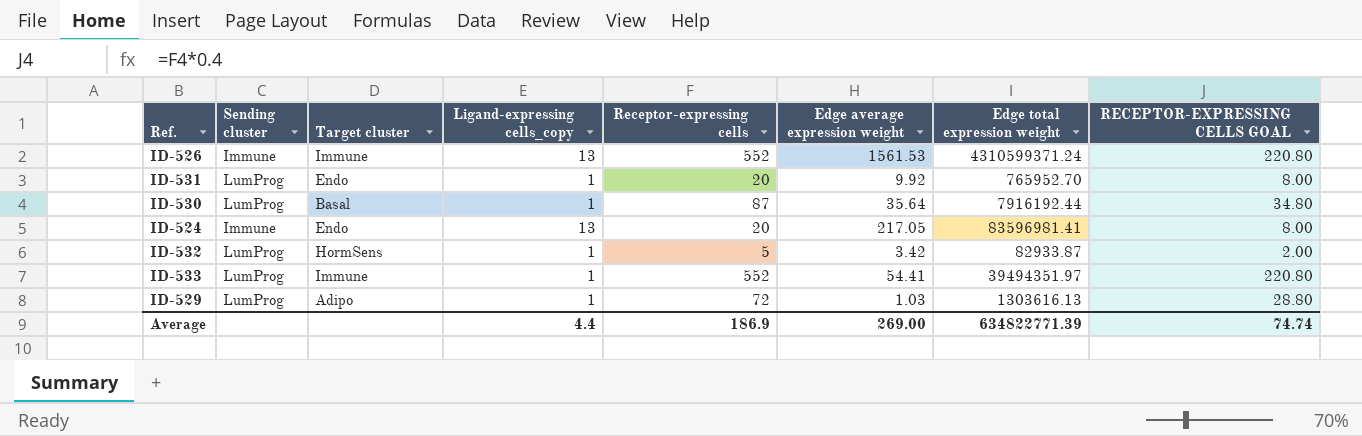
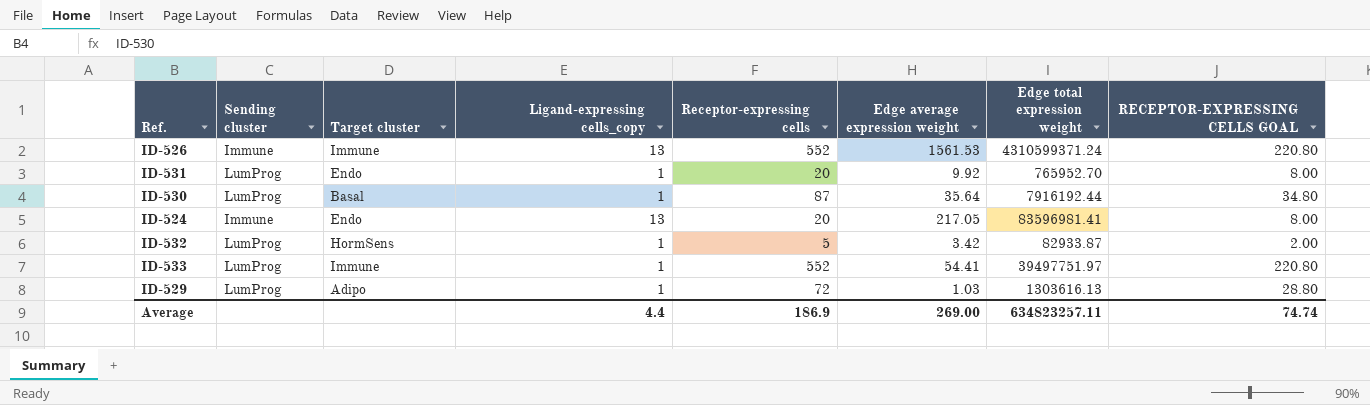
ID-533 | Edge total expression weight: 39494351.97 -> 39497751.97
Average | Edge total expression weight: 634822771.39 -> 634823257.11

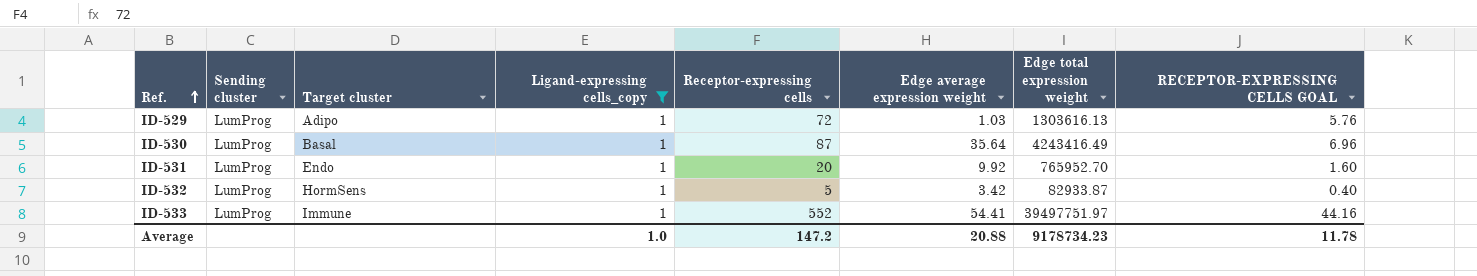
filter: none -> Ligand-expressing cells_copy = 1
row order: none -> Ref. ascending
column RECEPTOR-EXPRESSING CELLS GOAL | formula: [Receptor-expressing cells] * 0.4 -> [Receptor-expressing cells] * 0.08
ID-530 | Edge total expression weight: 7916192.44 -> 4243416.49
Average | Ligand-expressing cells_copy: 4.4 -> 1.0
Average | Receptor-expressing cells: 186.9 -> 147.2
Average | Edge average expression weight: 269.00 -> 20.88
Average | Edge total expression weight: 634823257.11 -> 9178734.23
Average | RECEPTOR-EXPRESSING CELLS GOAL: 74.74 -> 11.78

